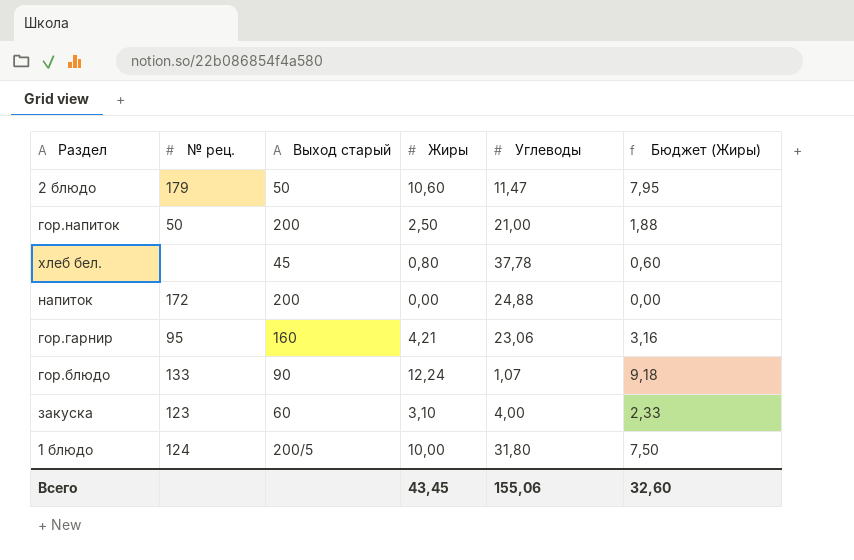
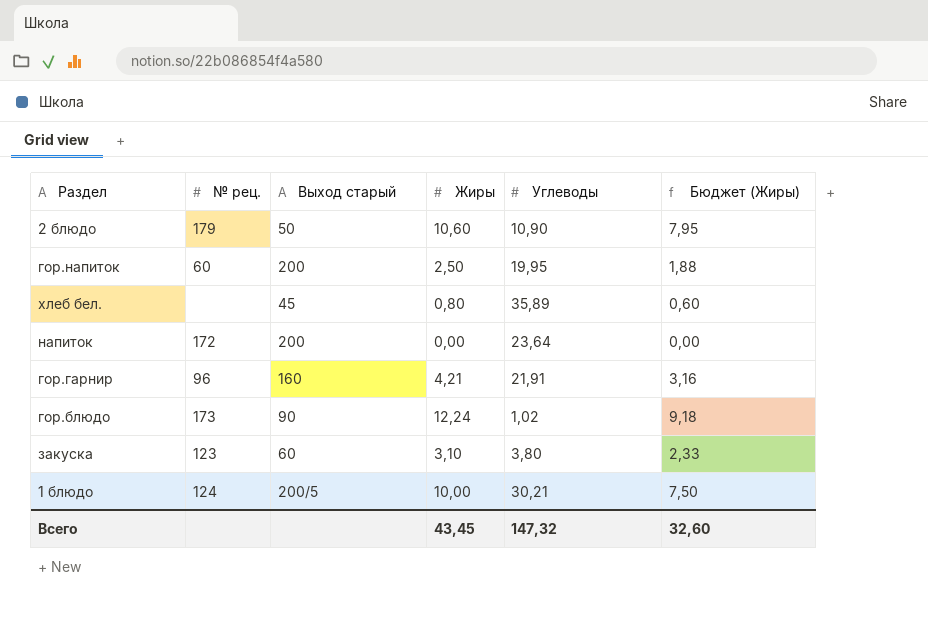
2 блюдо | Углеводы: 11,47 -> 10,90
гор.напиток | № рец.: 50 -> 60
гор.напиток | Углеводы: 21,00 -> 19,95
хлеб бел. | Углеводы: 37,78 -> 35,89
напиток | Углеводы: 24,88 -> 23,64
гор.гарнир | № рец.: 95 -> 96
гор.гарнир | Углеводы: 23,06 -> 21,91
гор.блюдо | № рец.: 133 -> 173
гор.блюдо | Углеводы: 1,07 -> 1,02
закуска | Углеводы: 4,00 -> 3,80
1 блюдо | Углеводы: 31,80 -> 30,21
Всего | Углеводы: 155,06 -> 147,32

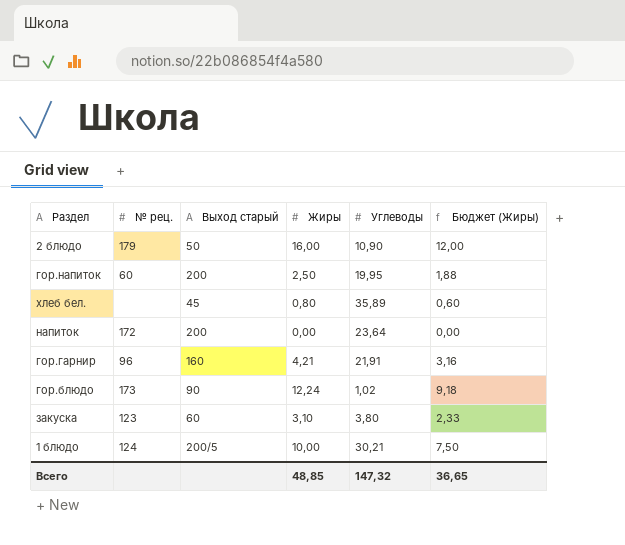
2 блюдо | Жиры: 10,60 -> 16,00
2 блюдо | Бюджет (Жиры): 7,95 -> 12,00
Всего | Жиры: 43,45 -> 48,85
Всего | Бюджет (Жиры): 32,60 -> 36,65

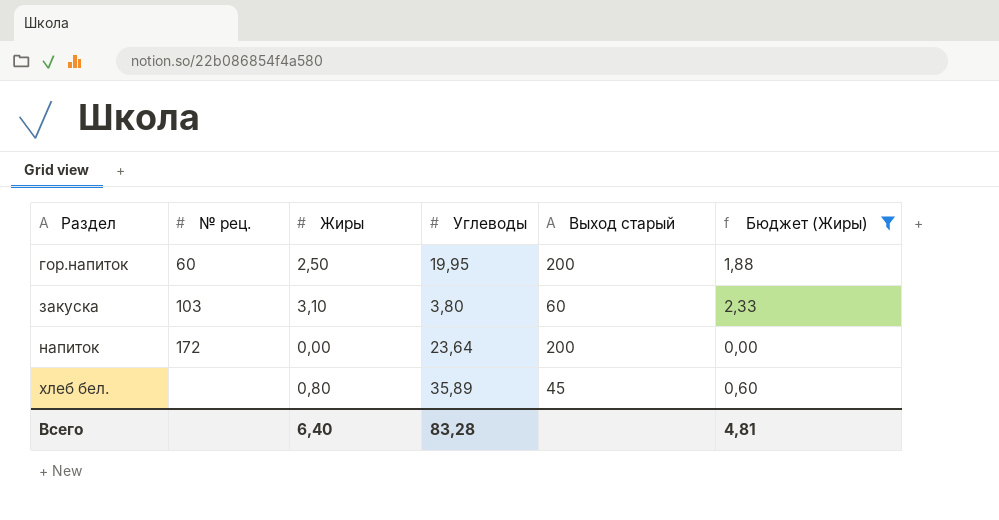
filter: none -> Бюджет (Жиры) <= 2,33
row order: none -> Раздел ascending
column Выход старый | position: 3 -> 5
закуска | № рец.: 123 -> 103
Всего | Жиры: 48,85 -> 6,40
Всего | Углеводы: 147,32 -> 83,28
Всего | Бюджет (Жиры): 36,65 -> 4,81

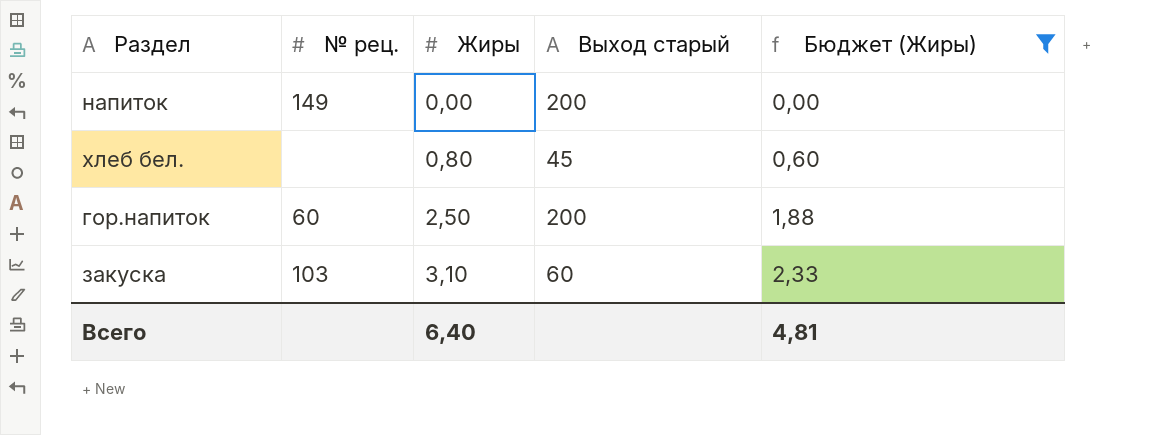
row order: Раздел ascending -> Жиры ascending
column Углеводы | position: 4 -> none
напиток | № рец.: 172 -> 149

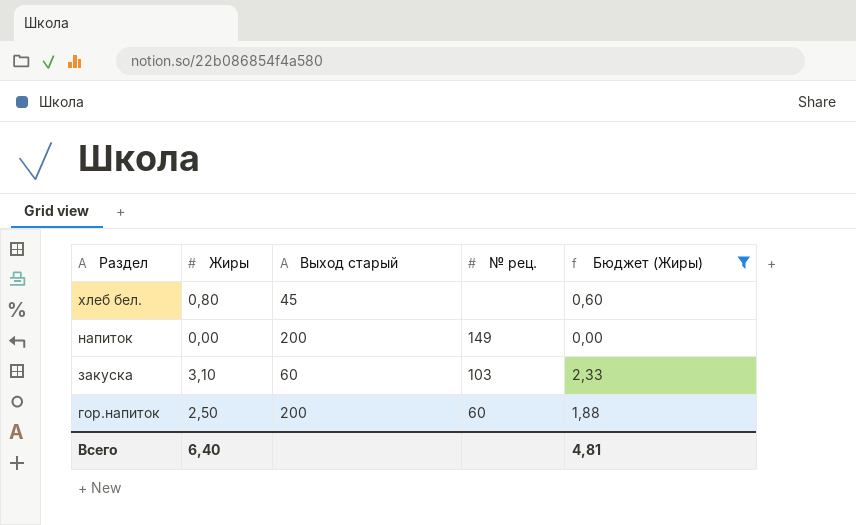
row order: Жиры ascending -> Раздел descending
column № рец. | position: 2 -> 4

